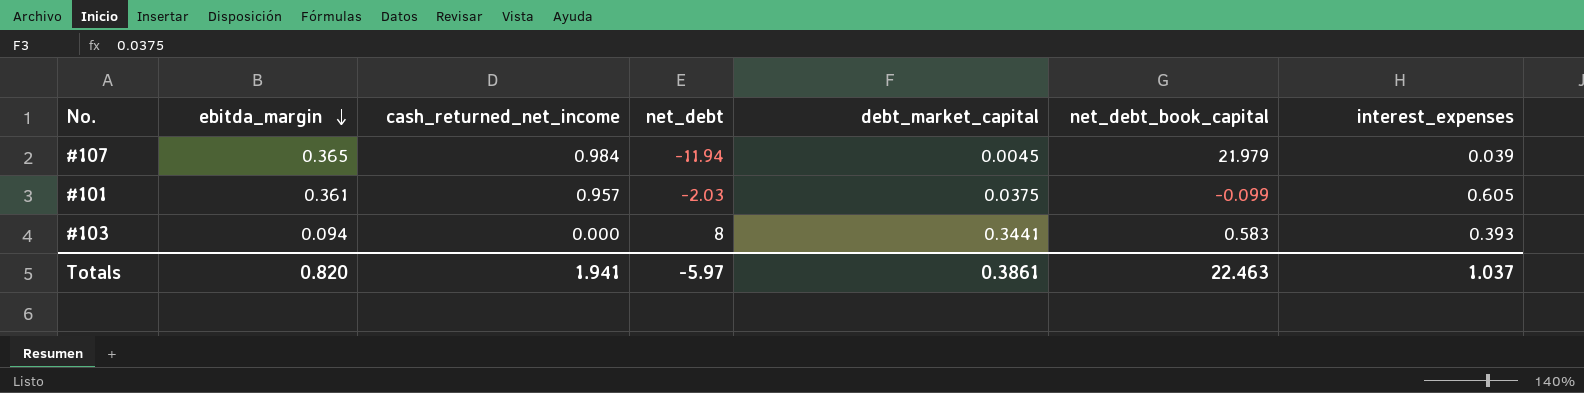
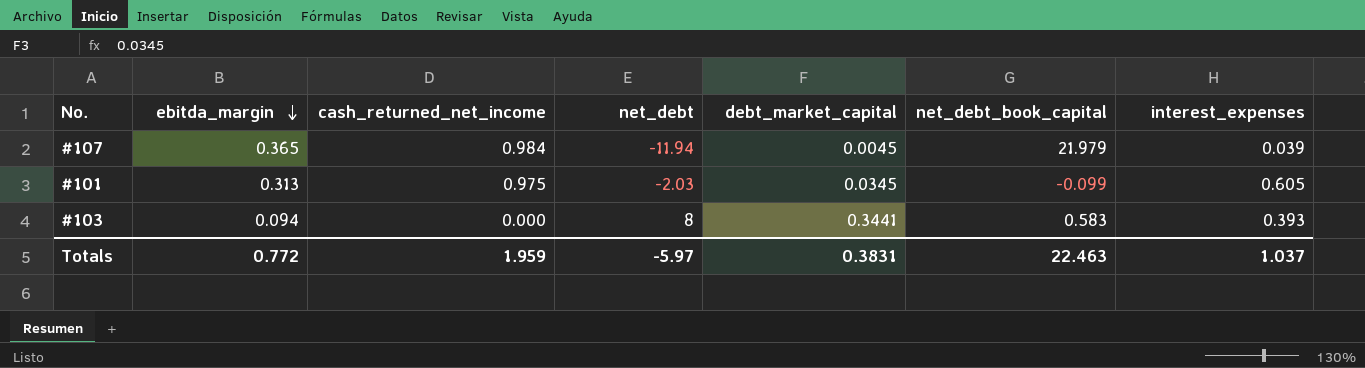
#101 | ebitda_margin: 0.361 -> 0.313
#101 | cash_returned_net_income: 0.957 -> 0.975
#101 | debt_market_capital: 0.0375 -> 0.0345
Totals | ebitda_margin: 0.820 -> 0.772
Totals | cash_returned_net_income: 1.941 -> 1.959
Totals | debt_market_capital: 0.3861 -> 0.3831

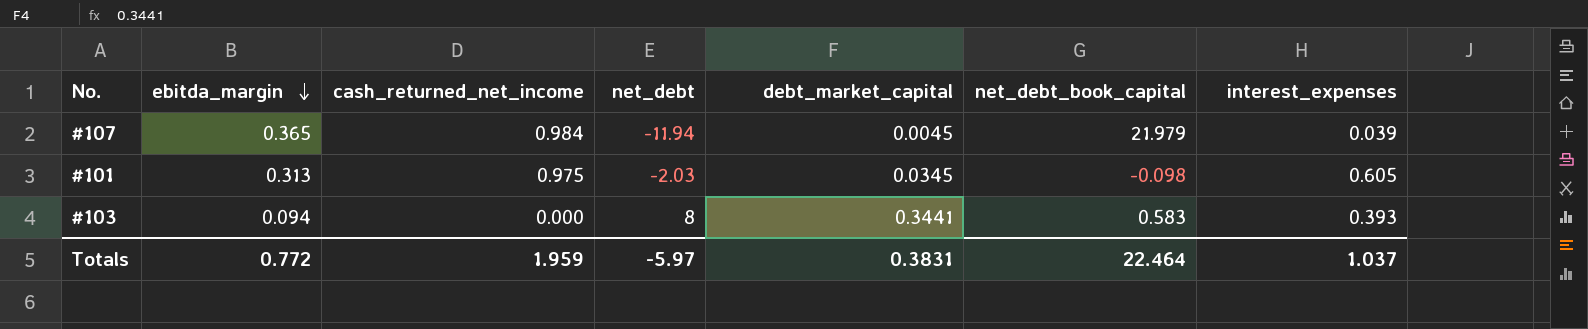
#101 | net_debt_book_capital: -0.099 -> -0.098
Totals | net_debt_book_capital: 22.463 -> 22.464

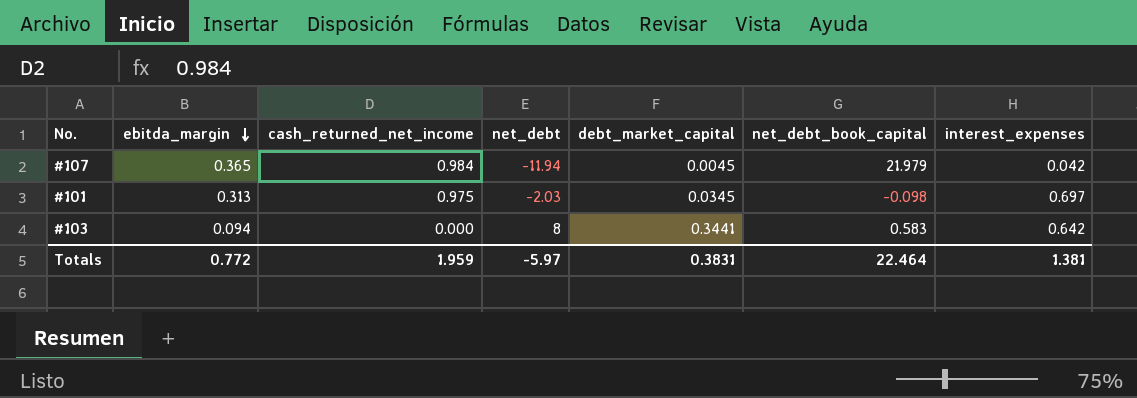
#107 | interest_expenses: 0.039 -> 0.042
#101 | interest_expenses: 0.605 -> 0.697
#103 | interest_expenses: 0.393 -> 0.642
Totals | interest_expenses: 1.037 -> 1.381

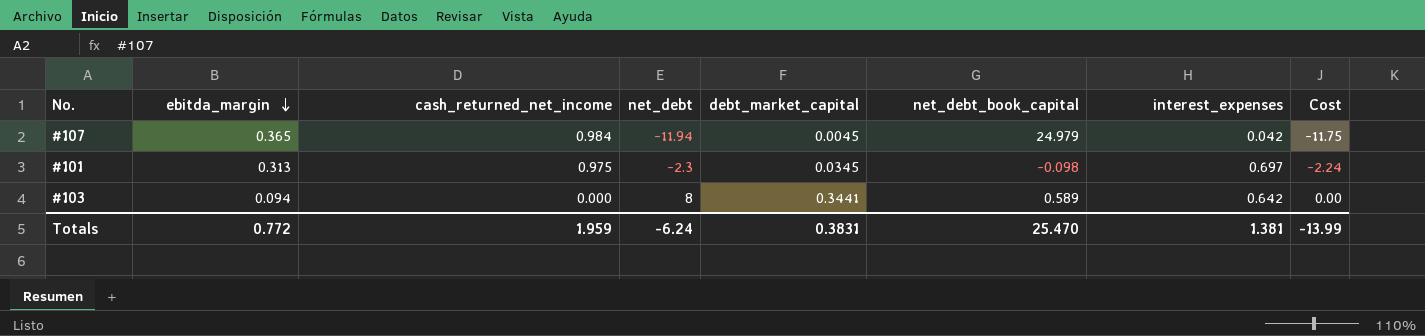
column Cost | formula: none -> [cash_returned_net_income] * [net_debt]
#107 | net_debt_book_capital: 21.979 -> 24.979
#101 | net_debt: -2.03 -> -2.3
#103 | net_debt_book_capital: 0.583 -> 0.589
Totals | net_debt: -5.97 -> -6.24
Totals | net_debt_book_capital: 22.464 -> 25.470

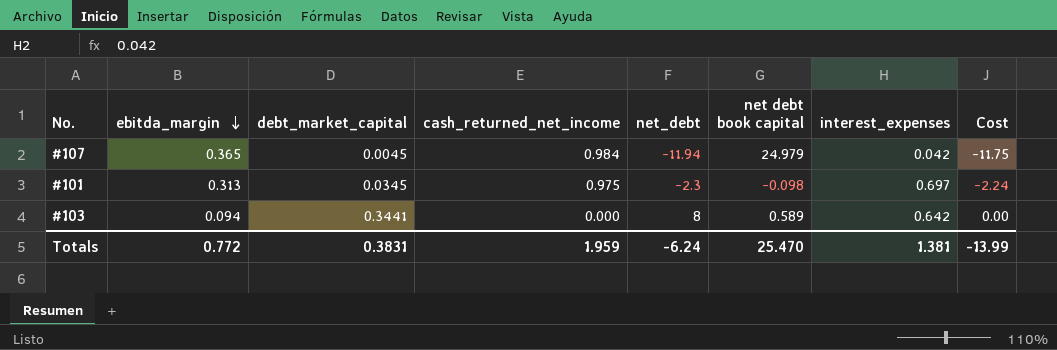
column debt_market_capital | position: 5 -> 3
column name: net_debt_book_capital -> net debt book capital

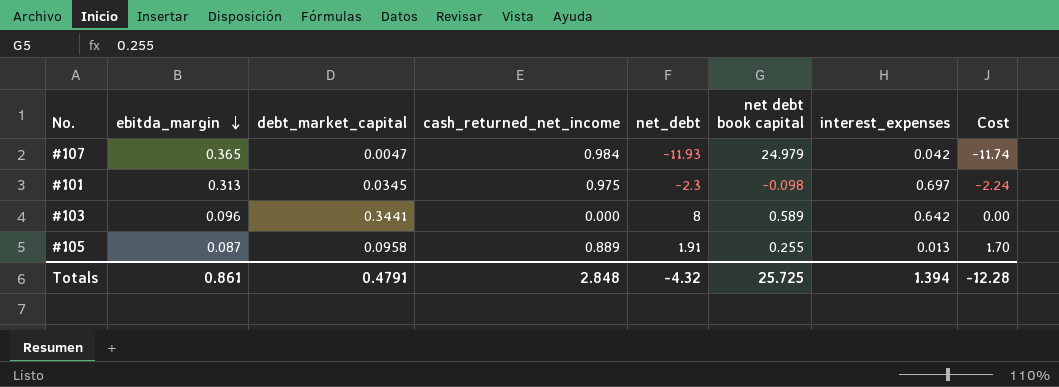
#107 | debt_market_capital: 0.0045 -> 0.0047
#107 | net_debt: -11.94 -> -11.93
#107 | Cost: -11.75 -> -11.74
#103 | ebitda_margin: 0.094 -> 0.096
row #105: none -> 0.087 | 0.0958 | 0.889 | 1.91 | 0.255 | 0.013 | 1.70
Totals | ebitda_margin: 0.772 -> 0.861
Totals | debt_market_capital: 0.3831 -> 0.4791
Totals | cash_returned_net_income: 1.959 -> 2.848
Totals | net_debt: -6.24 -> -4.32
Totals | net debt book capital: 25.470 -> 25.725
Totals | interest_expenses: 1.381 -> 1.394
Totals | Cost: -13.99 -> -12.28

